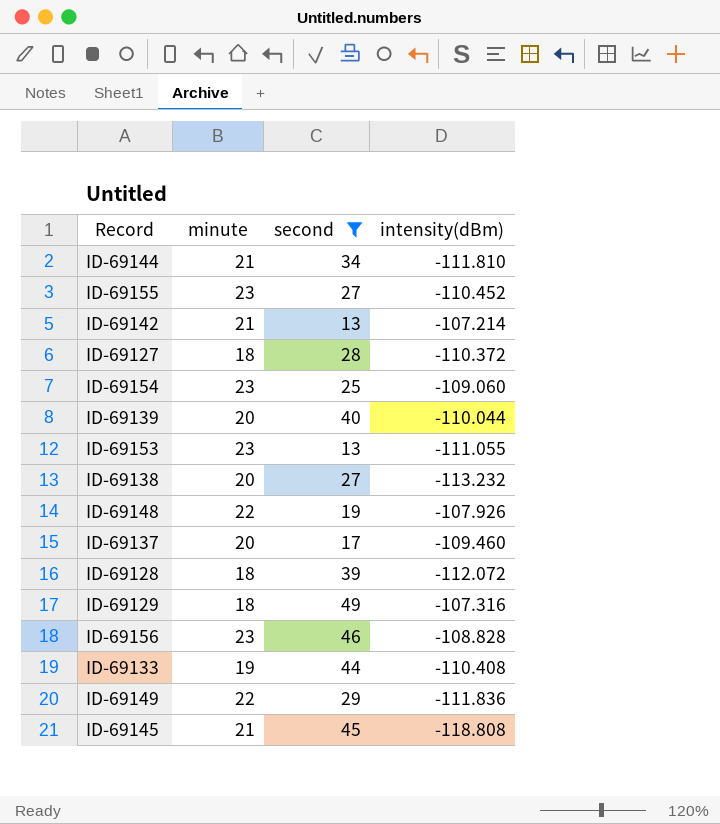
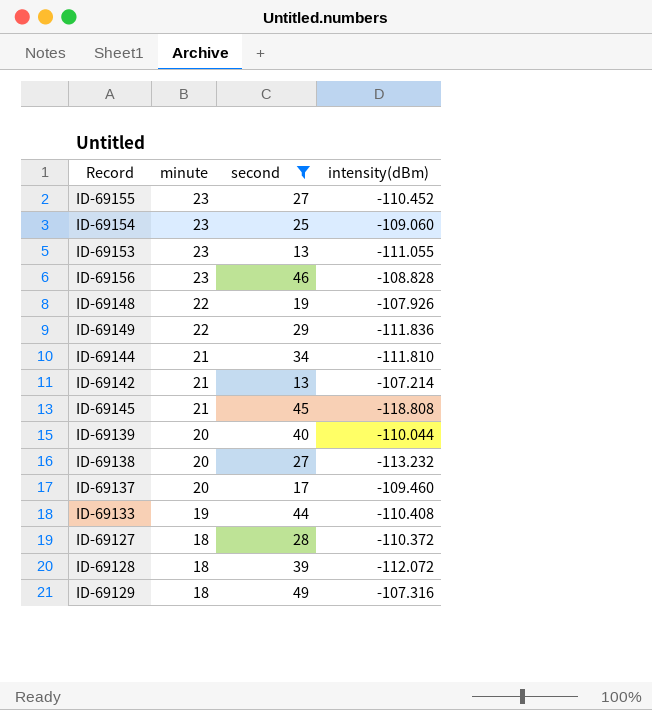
row order: none -> minute descending

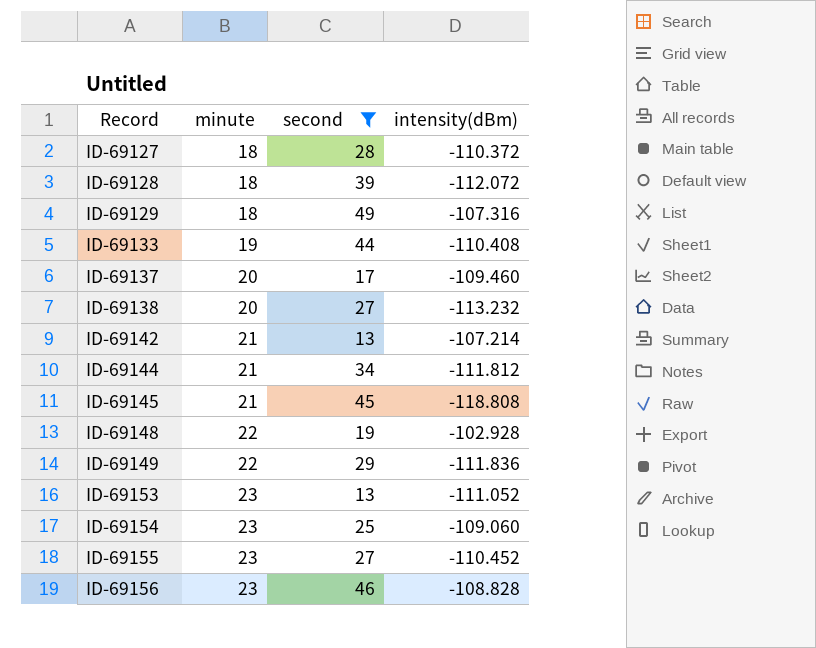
row order: minute descending -> Record ascending
row ID-69139: 20 | 40 | -110.044 -> none
ID-69144 | intensity(dBm): -111.810 -> -111.812
ID-69148 | intensity(dBm): -107.926 -> -102.928
ID-69153 | intensity(dBm): -111.055 -> -111.052

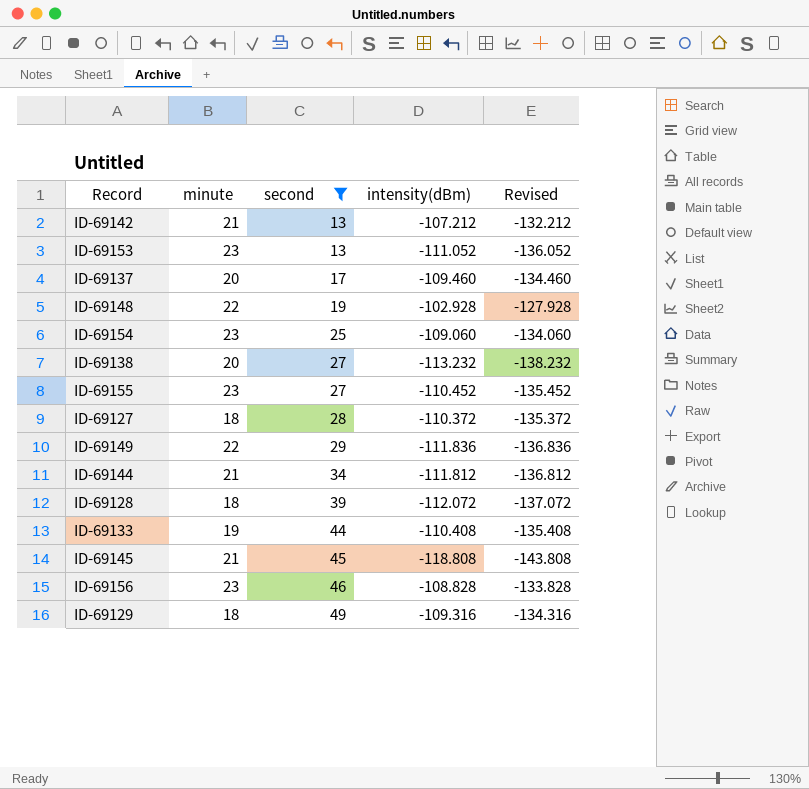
row order: Record ascending -> second ascending
column Revised | formula: none -> [intensity(dBm)] - 25
ID-69142 | intensity(dBm): -107.214 -> -107.212
ID-69129 | intensity(dBm): -107.316 -> -109.316

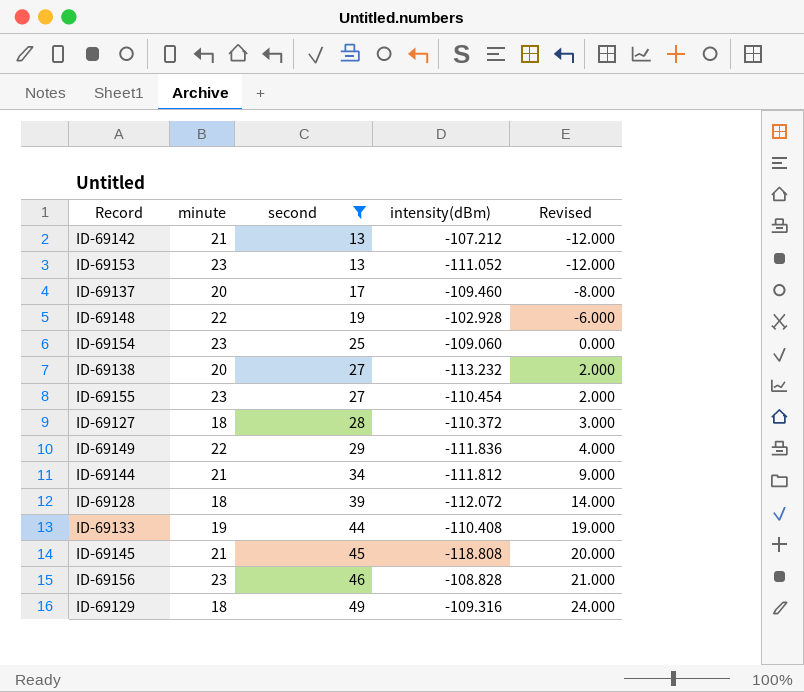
column Revised | formula: [intensity(dBm)] - 25 -> [second] - 25
ID-69155 | intensity(dBm): -110.452 -> -110.454

